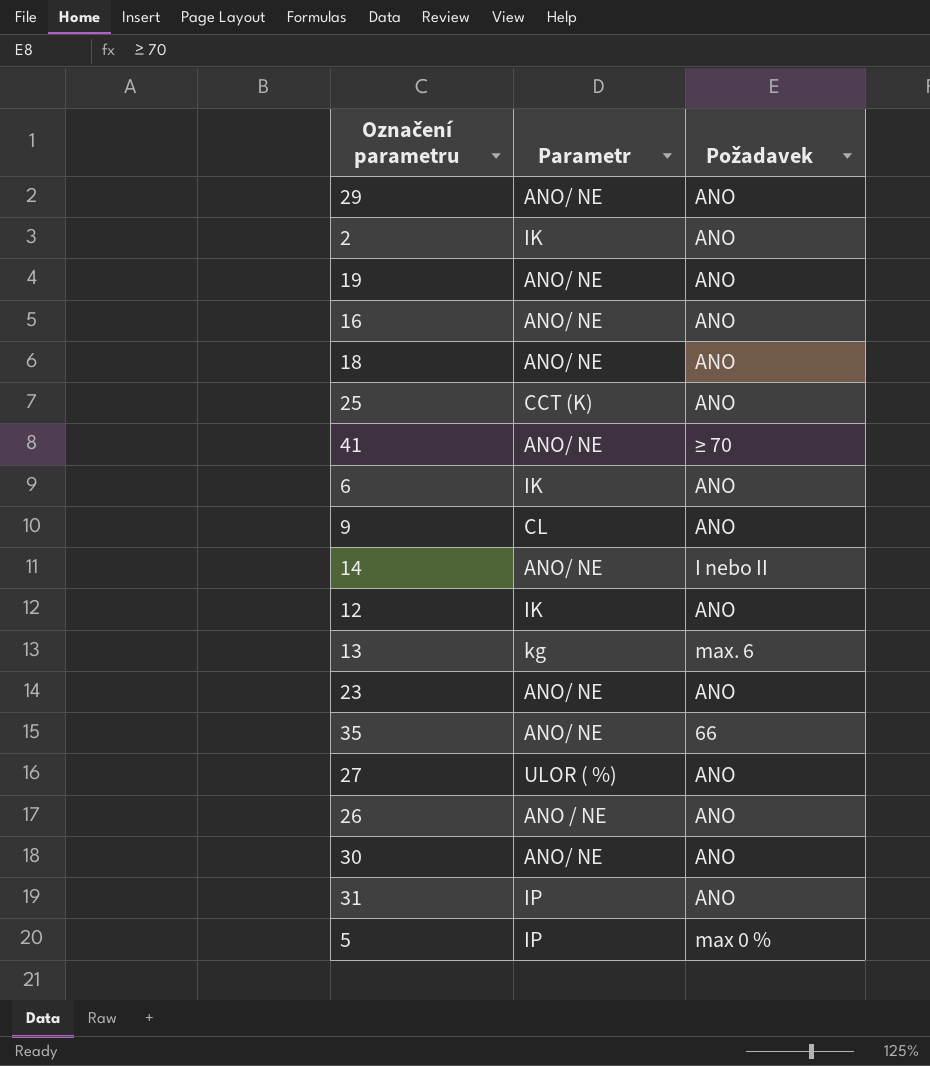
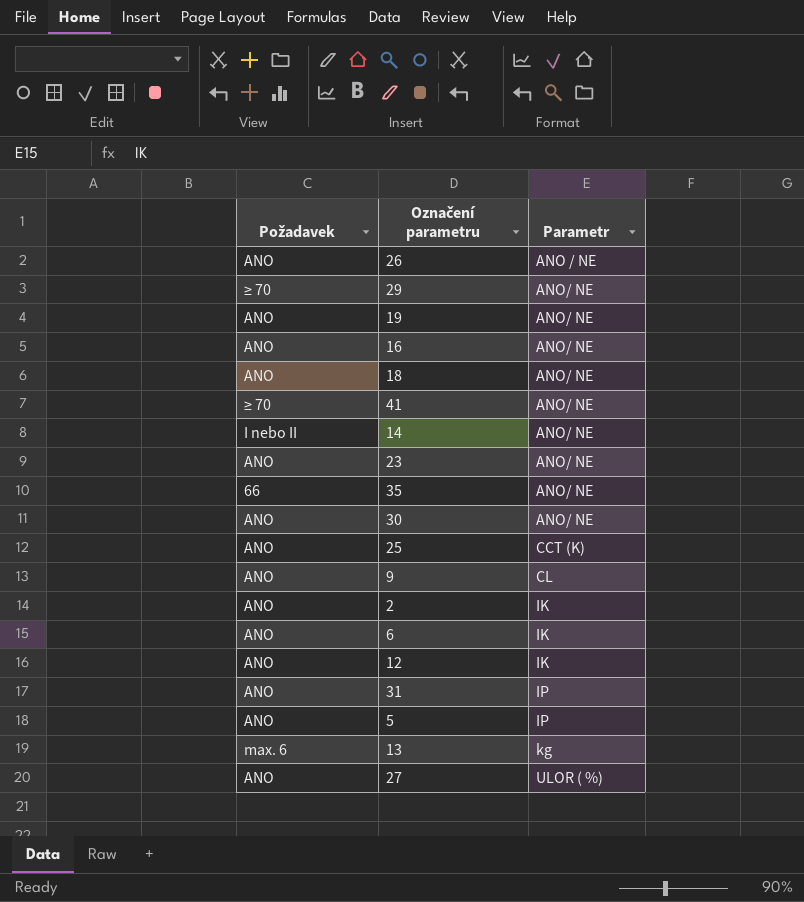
row order: none -> Parametr ascending
column Požadavek | position: 3 -> 1
29 | Požadavek: ANO -> ≥ 70
5 | Požadavek: max 0 % -> ANO

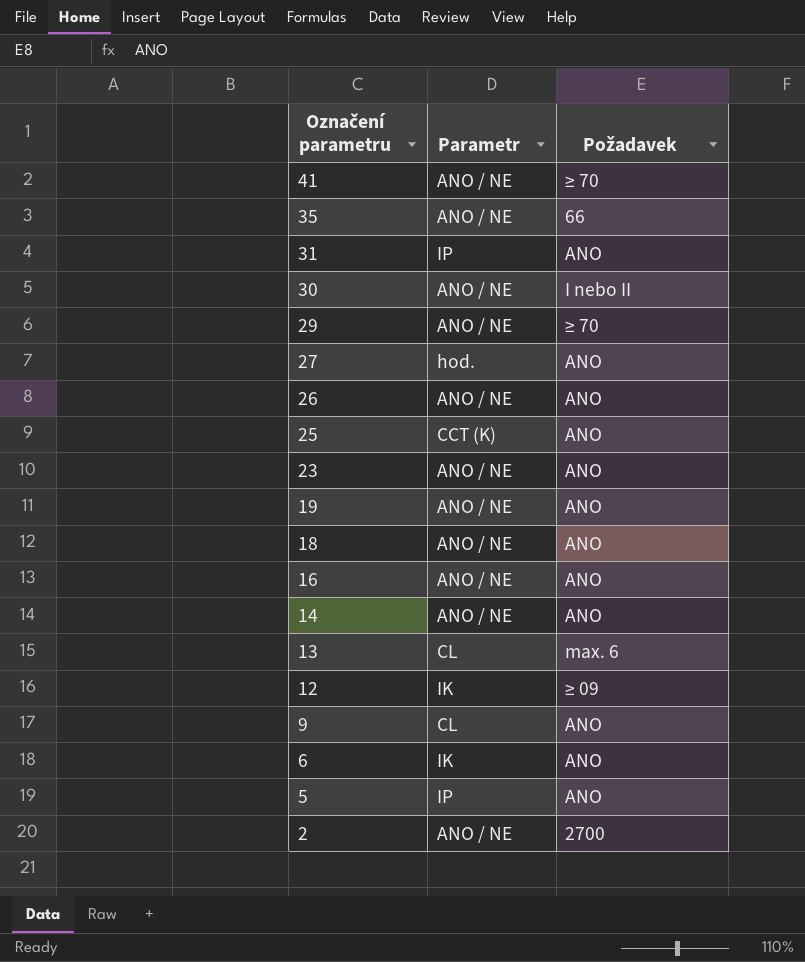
row order: Parametr ascending -> Označení parametru descending
column Požadavek | position: 1 -> 3
41 | Parametr: ANO/ NE -> ANO / NE
35 | Parametr: ANO/ NE -> ANO / NE
30 | Parametr: ANO/ NE -> ANO / NE
30 | Požadavek: ANO -> I nebo II
29 | Parametr: ANO/ NE -> ANO / NE
27 | Parametr: ULOR ( %) -> hod.
23 | Parametr: ANO/ NE -> ANO / NE
19 | Parametr: ANO/ NE -> ANO / NE
18 | Parametr: ANO/ NE -> ANO / NE
16 | Parametr: ANO/ NE -> ANO / NE
14 | Parametr: ANO/ NE -> ANO / NE
14 | Požadavek: I nebo II -> ANO
13 | Parametr: kg -> CL
12 | Požadavek: ANO -> ≥ 09
2 | Parametr: IK -> ANO / NE
2 | Požadavek: ANO -> 2700

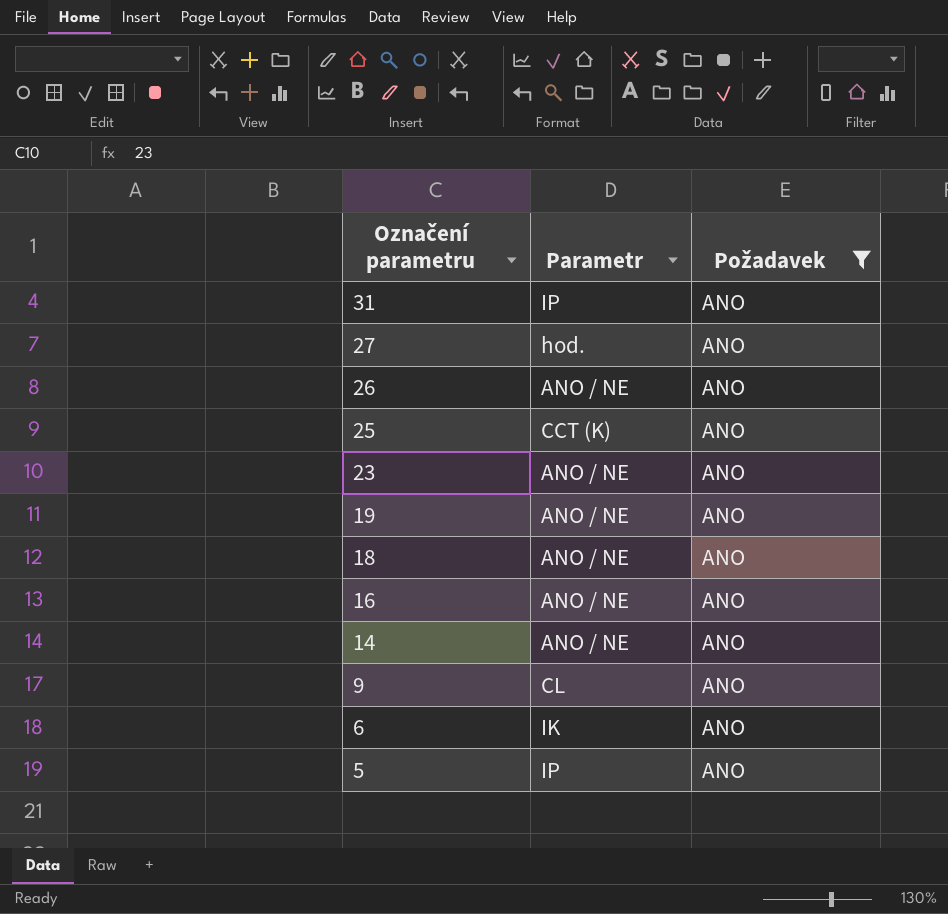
filter: none -> Požadavek = ANO

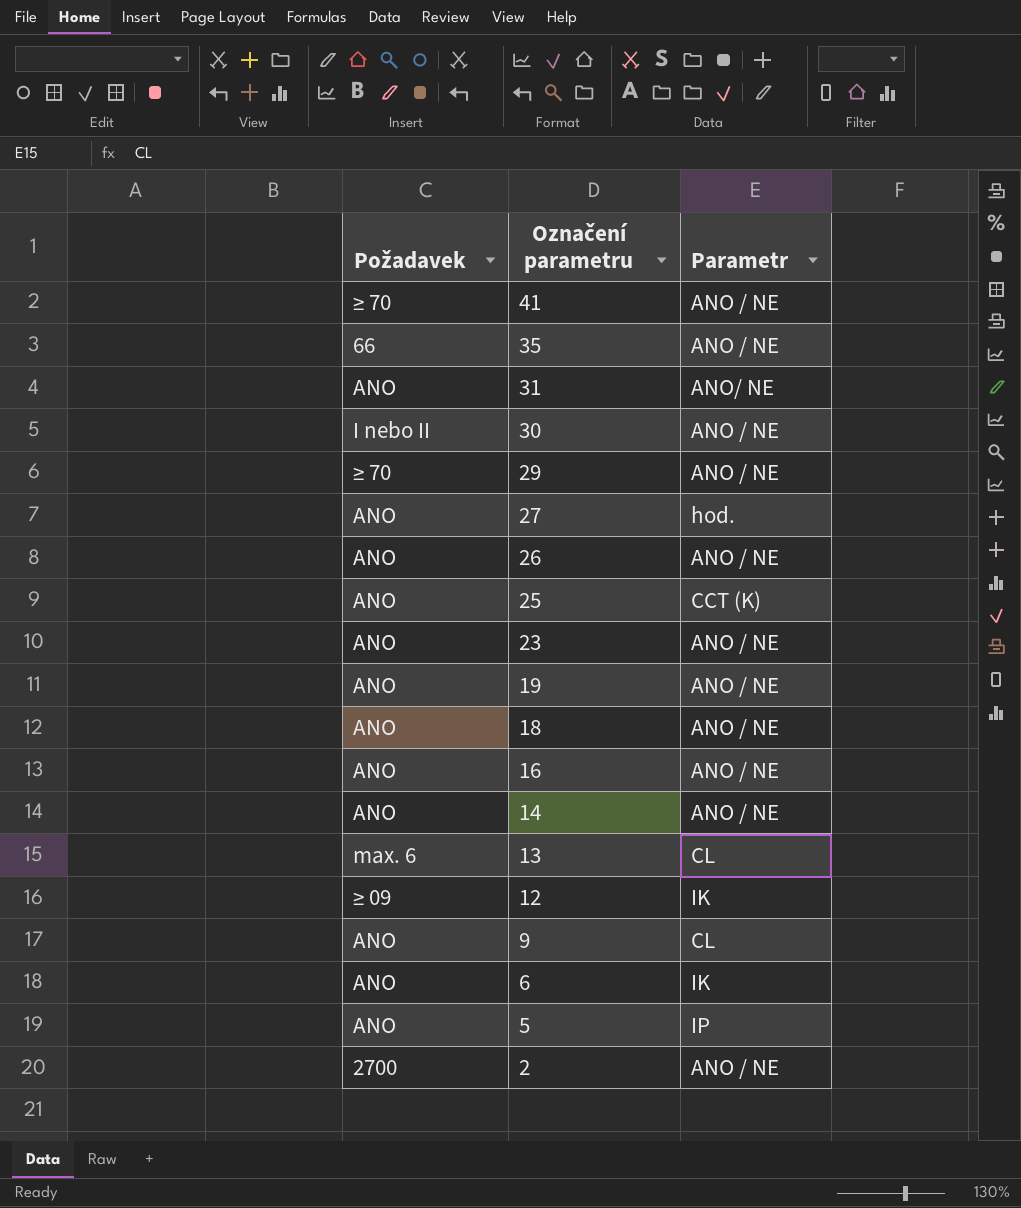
filter: Požadavek = ANO -> none
column Požadavek | position: 3 -> 1
31 | Parametr: IP -> ANO/ NE

